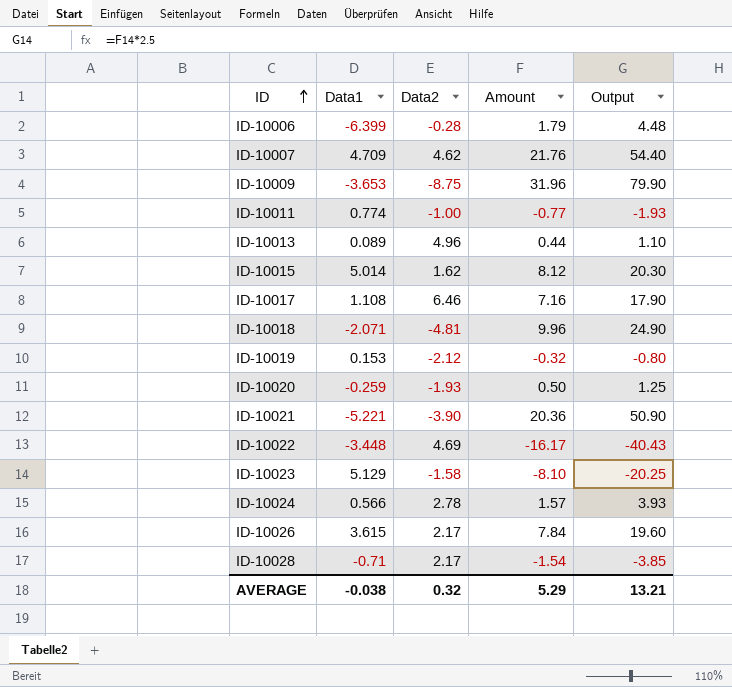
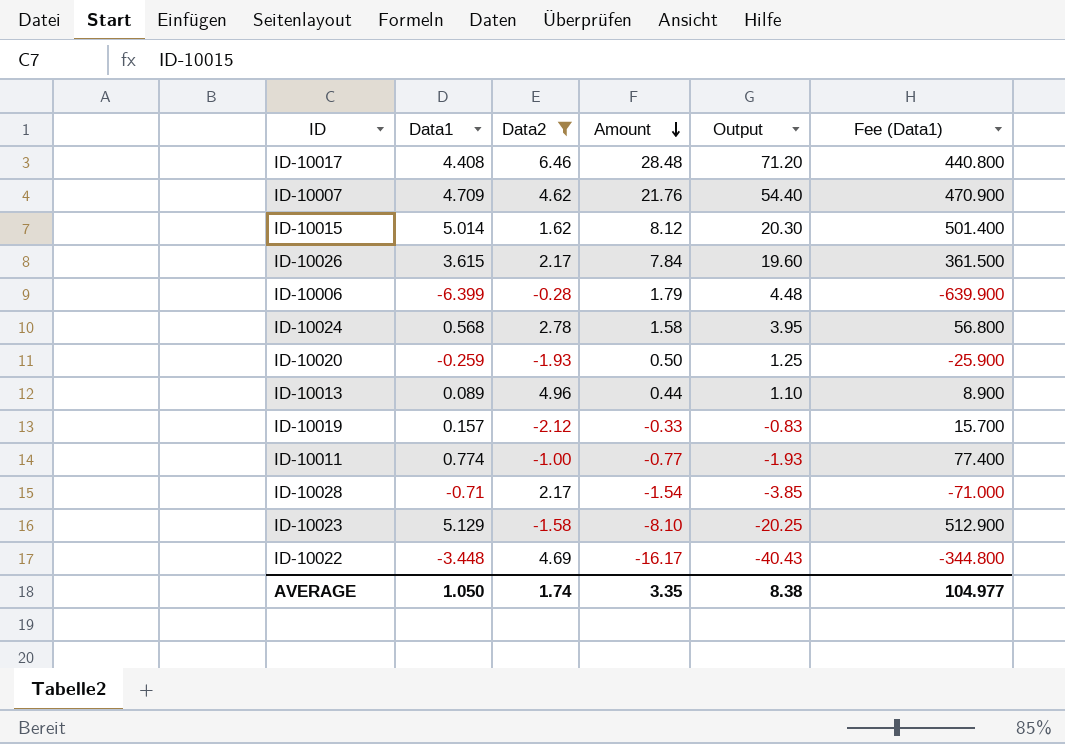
filter: none -> Data2 >= -2.12
row order: ID ascending -> Amount descending
column Fee (Data1) | formula: none -> [Data1] * 100
ID-10017 | Data1: 1.108 -> 4.408
ID-10017 | Amount: 7.16 -> 28.48
ID-10017 | Output: 17.90 -> 71.20
ID-10024 | Data1: 0.566 -> 0.568
ID-10024 | Amount: 1.57 -> 1.58
ID-10024 | Output: 3.93 -> 3.95
ID-10019 | Data1: 0.153 -> 0.157
ID-10019 | Amount: -0.32 -> -0.33
ID-10019 | Output: -0.80 -> -0.83
AVERAGE | Data1: -0.038 -> 1.050
AVERAGE | Data2: 0.32 -> 1.74
AVERAGE | Amount: 5.29 -> 3.35
AVERAGE | Output: 13.21 -> 8.38

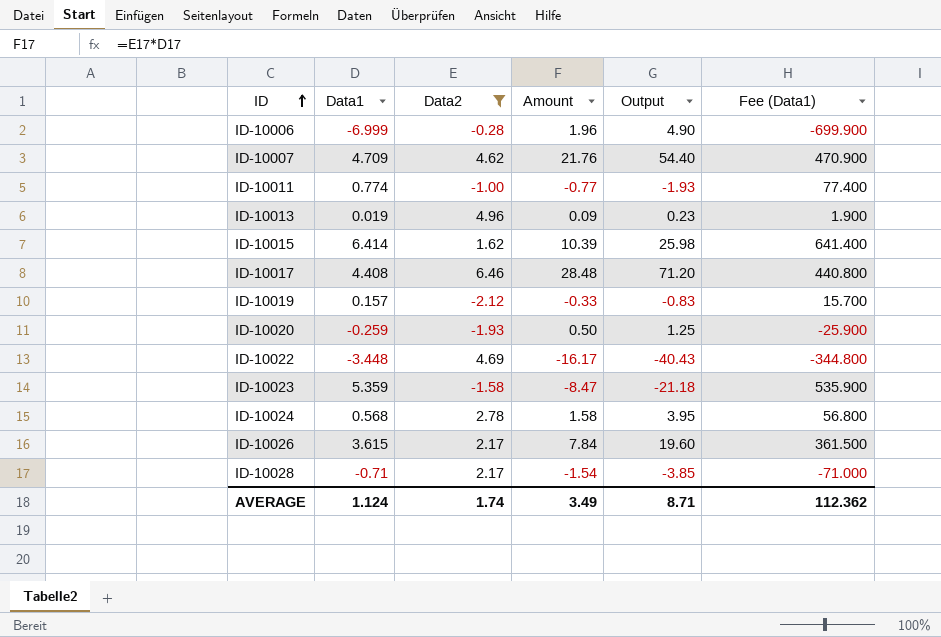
row order: Amount descending -> ID ascending
ID-10006 | Data1: -6.399 -> -6.999
ID-10006 | Amount: 1.79 -> 1.96
ID-10006 | Output: 4.48 -> 4.90
ID-10006 | Fee (Data1): -639.900 -> -699.900
ID-10013 | Data1: 0.089 -> 0.019
ID-10013 | Amount: 0.44 -> 0.09
ID-10013 | Output: 1.10 -> 0.23
ID-10013 | Fee (Data1): 8.900 -> 1.900
ID-10015 | Data1: 5.014 -> 6.414
ID-10015 | Amount: 8.12 -> 10.39
ID-10015 | Output: 20.30 -> 25.98
ID-10015 | Fee (Data1): 501.400 -> 641.400
ID-10023 | Data1: 5.129 -> 5.359
ID-10023 | Amount: -8.10 -> -8.47
ID-10023 | Output: -20.25 -> -21.18
ID-10023 | Fee (Data1): 512.900 -> 535.900
AVERAGE | Data1: 1.050 -> 1.124
AVERAGE | Amount: 3.35 -> 3.49
AVERAGE | Output: 8.38 -> 8.71
AVERAGE | Fee (Data1): 104.977 -> 112.362

